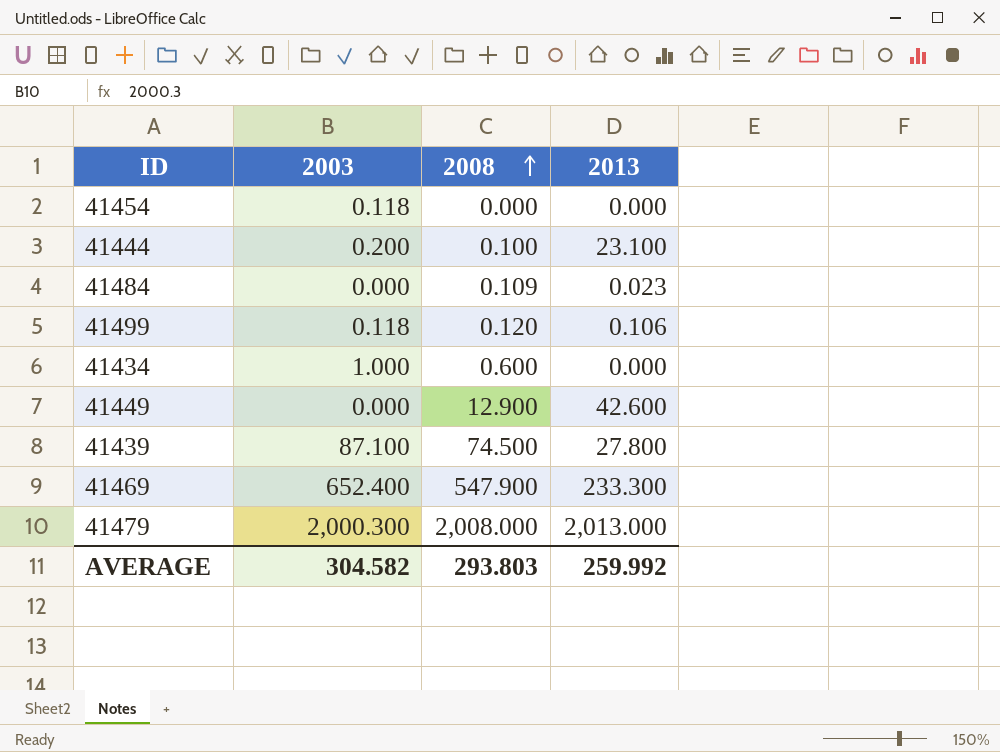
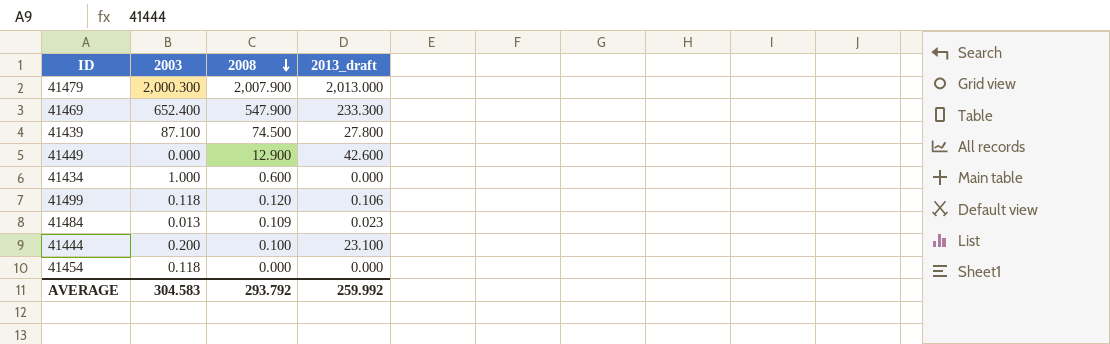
row order: 2008 ascending -> 2008 descending
column name: 2013 -> 2013_draft
41479 | 2008: 2,008.000 -> 2,007.900
41484 | 2003: 0.000 -> 0.013
AVERAGE | 2003: 304.582 -> 304.583
AVERAGE | 2008: 293.803 -> 293.792

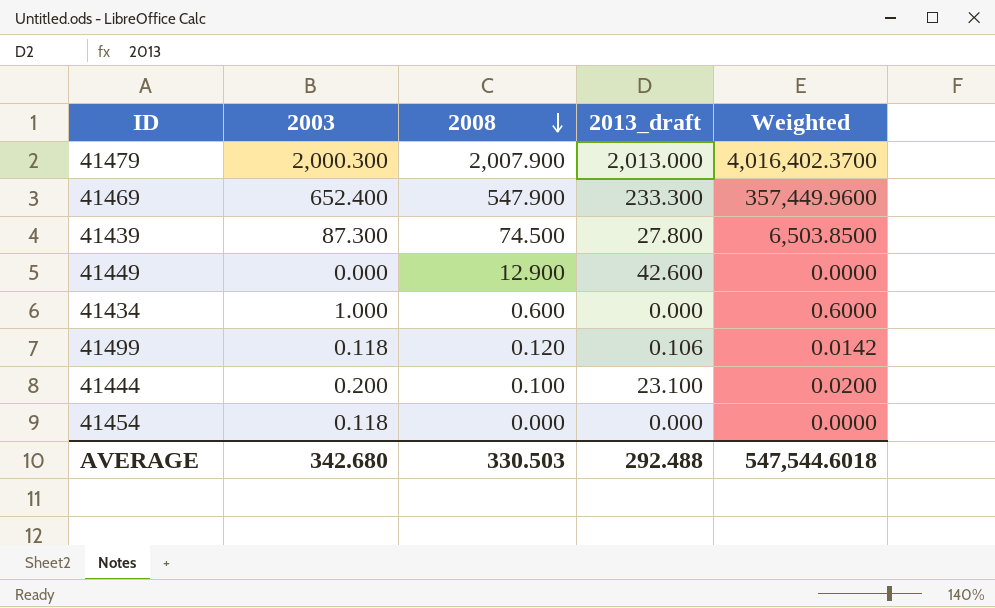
column Weighted | formula: none -> [2003] * [2008]
row 41484: 0.013 | 0.109 | 0.023 -> none
41439 | 2003: 87.100 -> 87.300
AVERAGE | 2003: 304.583 -> 342.680
AVERAGE | 2008: 293.792 -> 330.503
AVERAGE | 2013_draft: 259.992 -> 292.488

